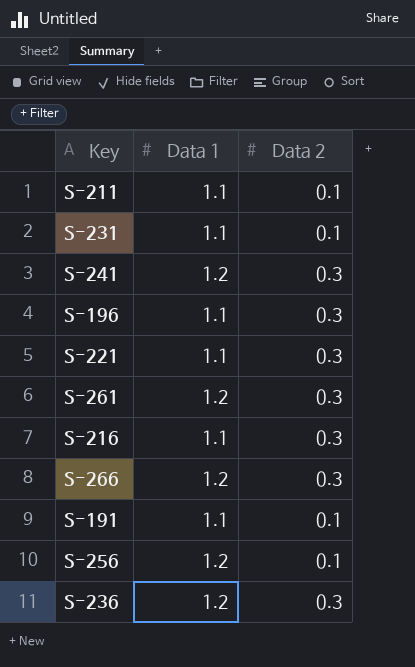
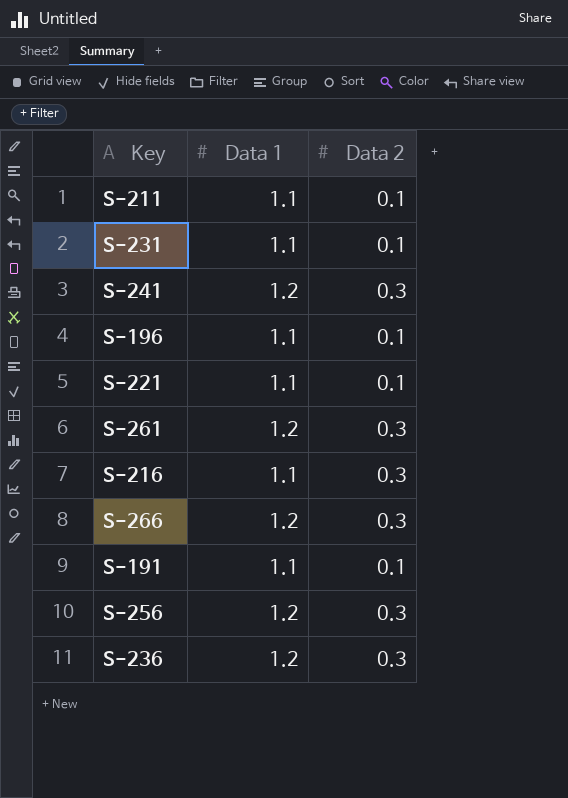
S-196 | Data 2: 0.3 -> 0.1
S-221 | Data 2: 0.3 -> 0.1
S-256 | Data 2: 0.1 -> 0.3

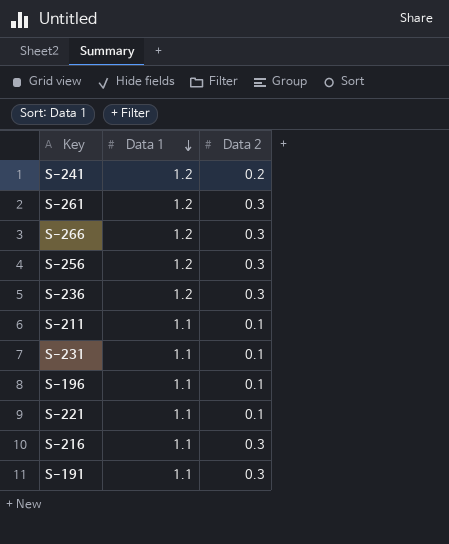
row order: none -> Data 1 descending
S-241 | Data 2: 0.3 -> 0.2
S-191 | Data 2: 0.1 -> 0.3

